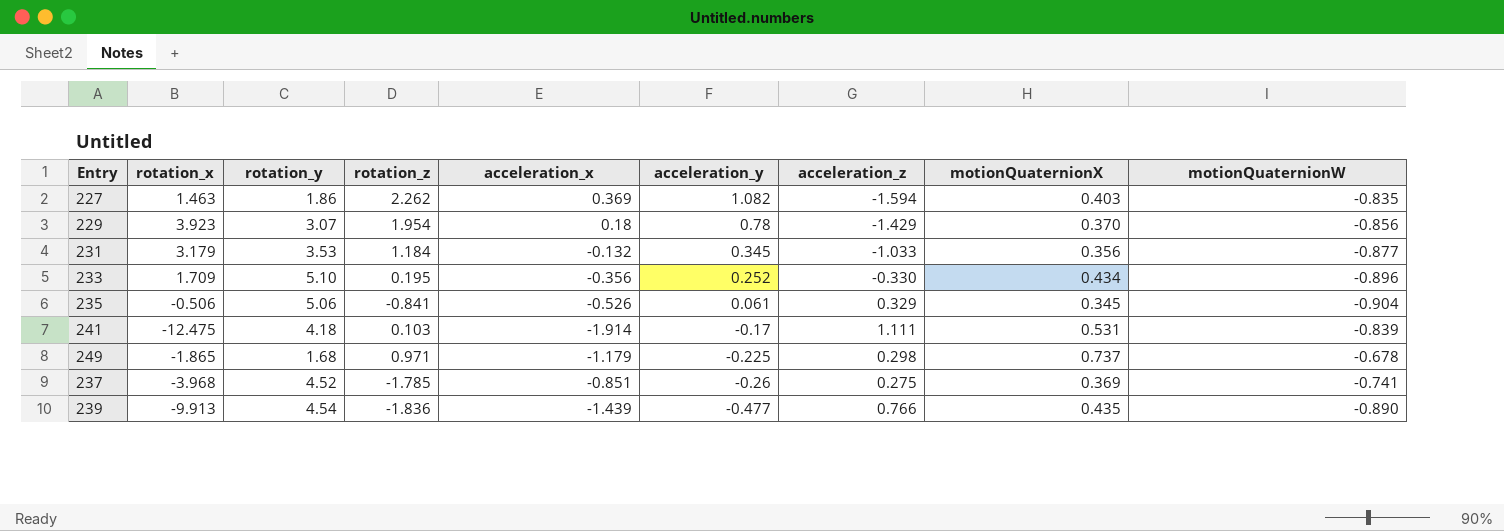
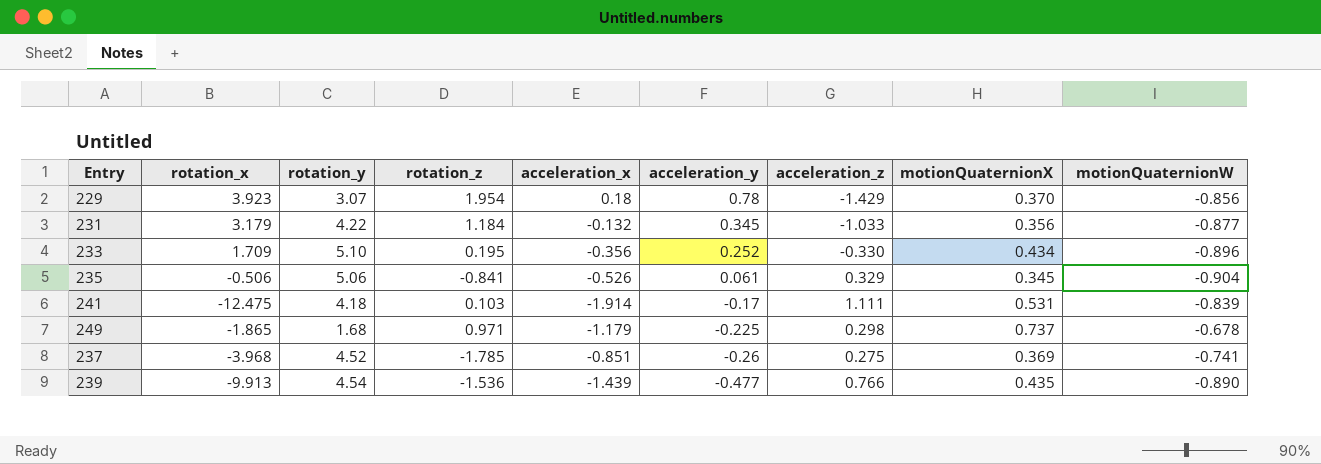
row 227: 1.463 | 1.86 | 2.262 | 0.369 | 1.082 | -1.594 | 0.403 | -0.835 -> none
231 | rotation_y: 3.53 -> 4.22
239 | rotation_z: -1.836 -> -1.536

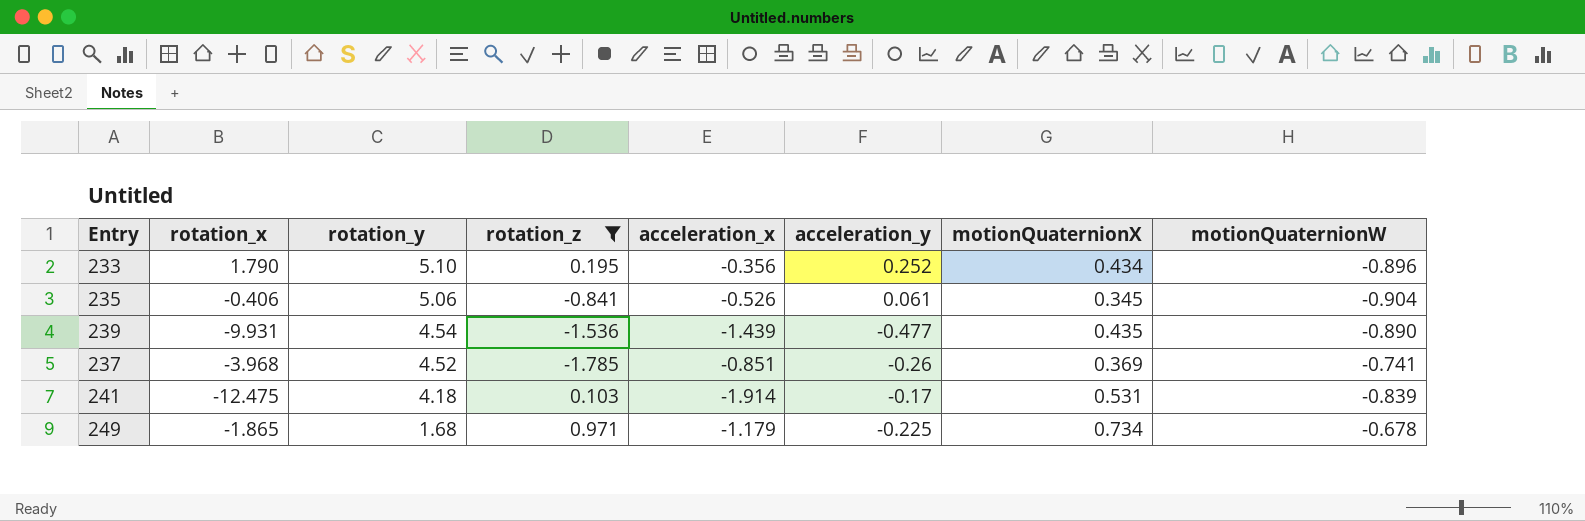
filter: none -> rotation_z <= 0.971
row order: acceleration_y descending -> rotation_y descending
column acceleration_z | position: 7 -> none
233 | rotation_x: 1.709 -> 1.790
235 | rotation_x: -0.506 -> -0.406
239 | rotation_x: -9.913 -> -9.931
249 | motionQuaternionX: 0.737 -> 0.734

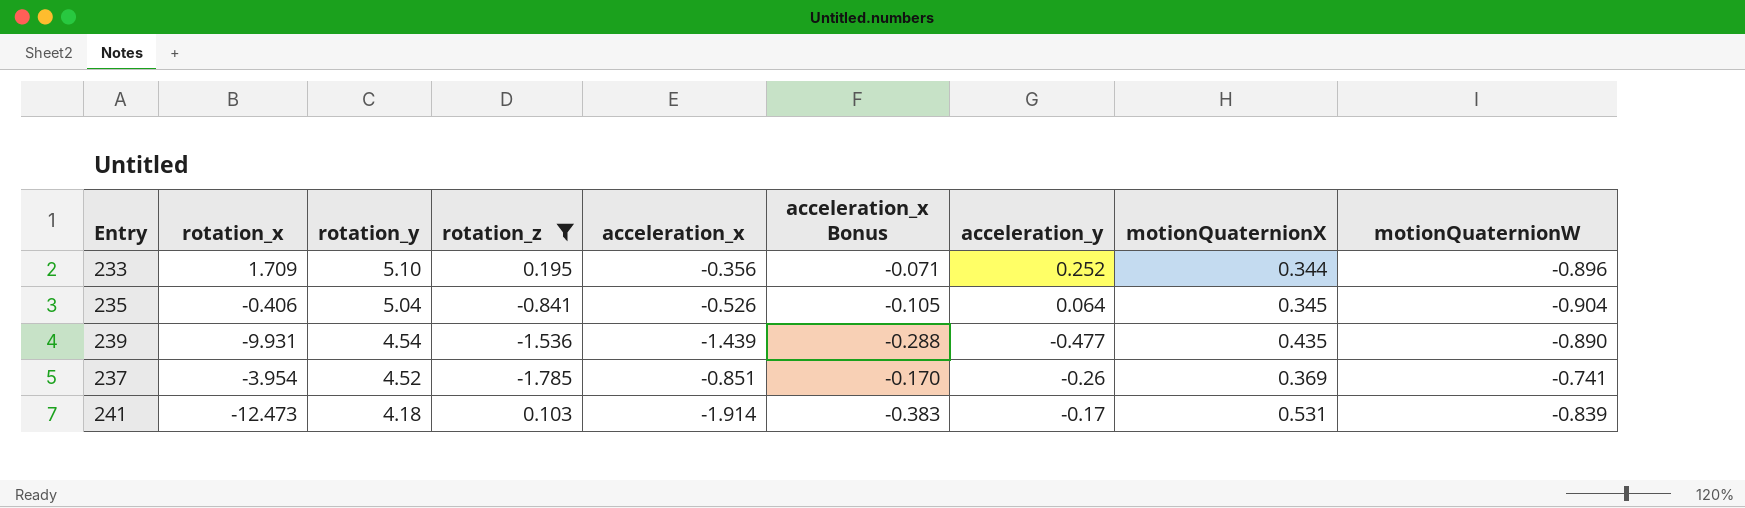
column acceleration_x Bonus | formula: none -> [acceleration_x] * 0.2
row 249: -1.865 | 1.68 | 0.971 | -1.179 | -0.225 | 0.734 | -0.678 -> none
233 | rotation_x: 1.790 -> 1.709
233 | motionQuaternionX: 0.434 -> 0.344
235 | rotation_y: 5.06 -> 5.04
235 | acceleration_y: 0.061 -> 0.064
237 | rotation_x: -3.968 -> -3.954
241 | rotation_x: -12.475 -> -12.473

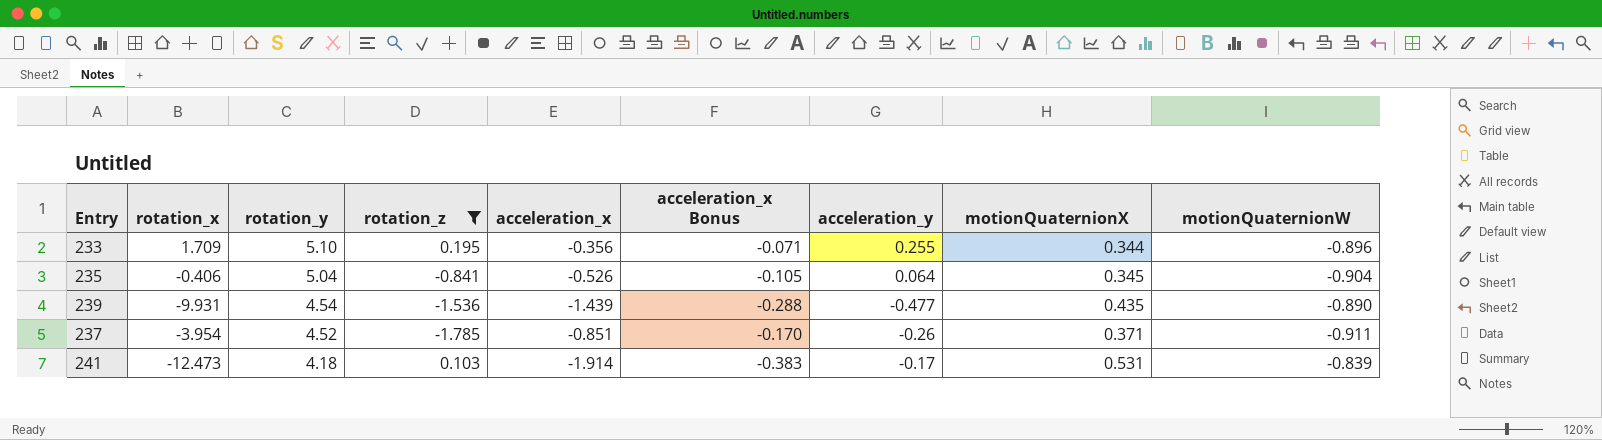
233 | acceleration_y: 0.252 -> 0.255
237 | motionQuaternionX: 0.369 -> 0.371
237 | motionQuaternionW: -0.741 -> -0.911

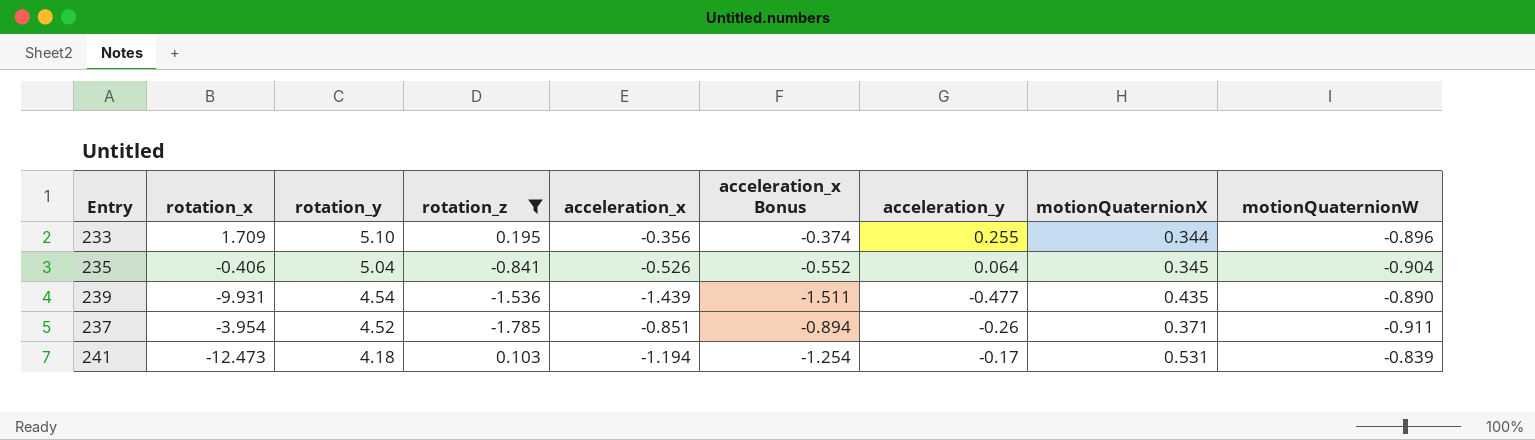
column acceleration_x Bonus | formula: [acceleration_x] * 0.2 -> [acceleration_x] * 1.05
241 | acceleration_x: -1.914 -> -1.194

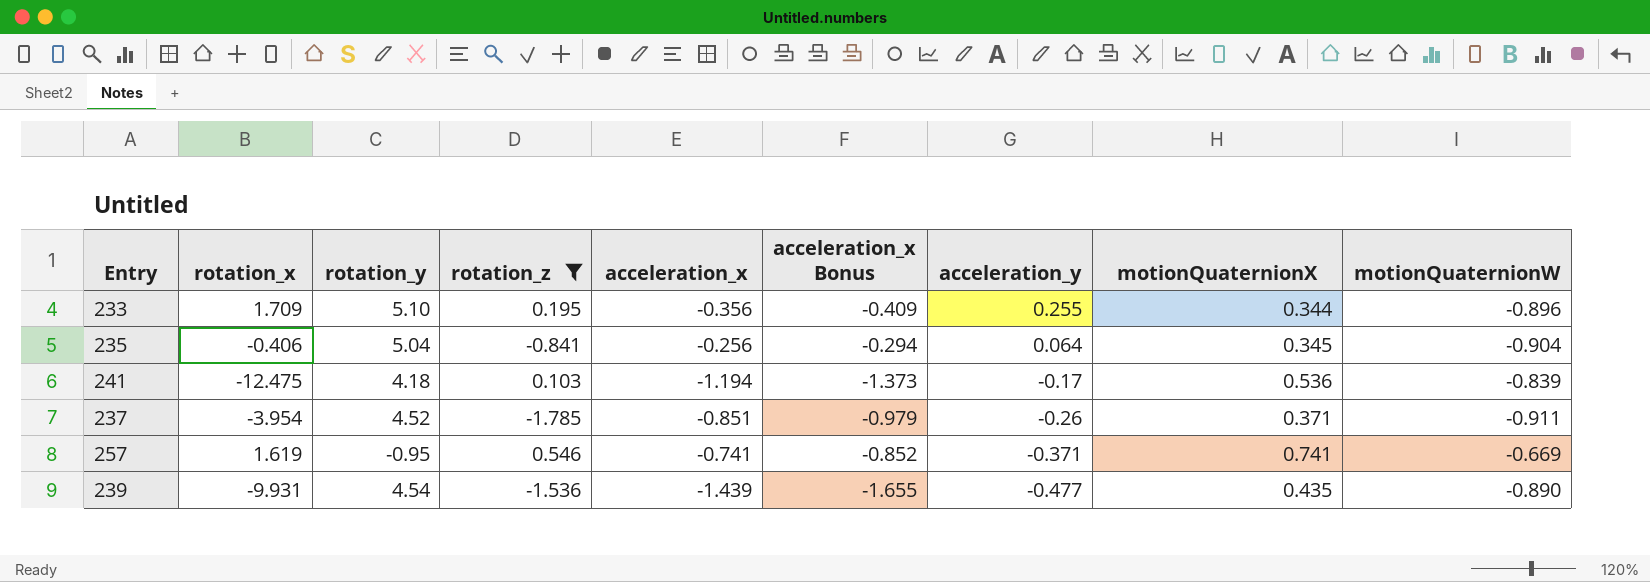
row order: rotation_y descending -> acceleration_y descending
column acceleration_x Bonus | formula: [acceleration_x] * 1.05 -> [acceleration_x] * 1.15
235 | acceleration_x: -0.526 -> -0.256
241 | rotation_x: -12.473 -> -12.475
241 | motionQuaternionX: 0.531 -> 0.536
row 257: none -> 1.619 | -0.95 | 0.546 | -0.741 | -0.852 | -0.371 | 0.741 | -0.669

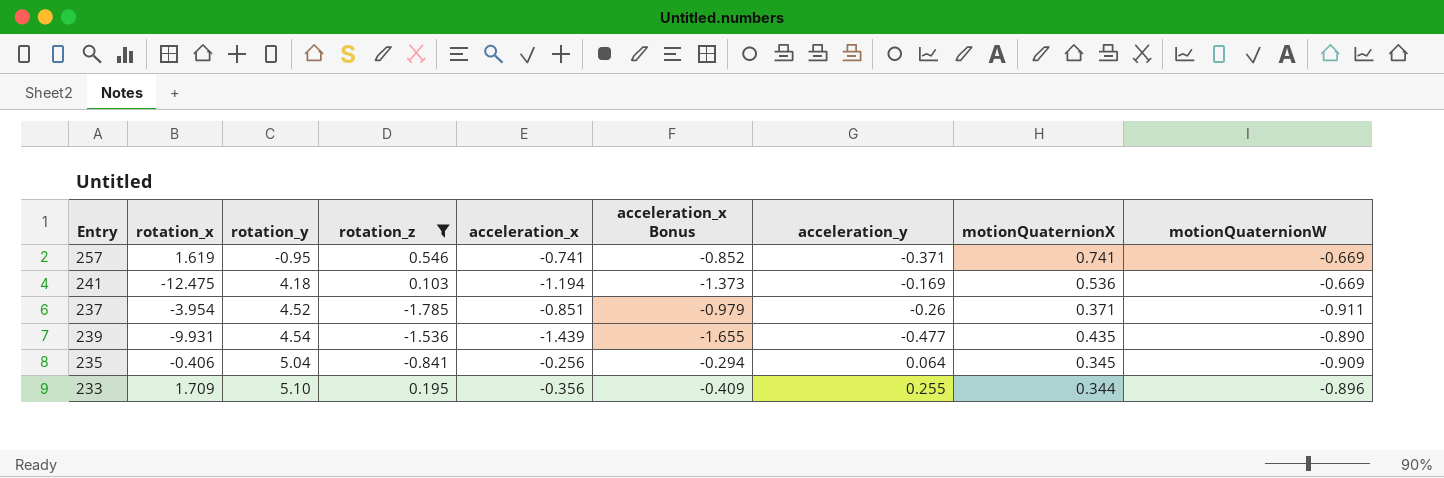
row order: acceleration_y descending -> rotation_y ascending
241 | acceleration_y: -0.17 -> -0.169
241 | motionQuaternionW: -0.839 -> -0.669
235 | motionQuaternionW: -0.904 -> -0.909

